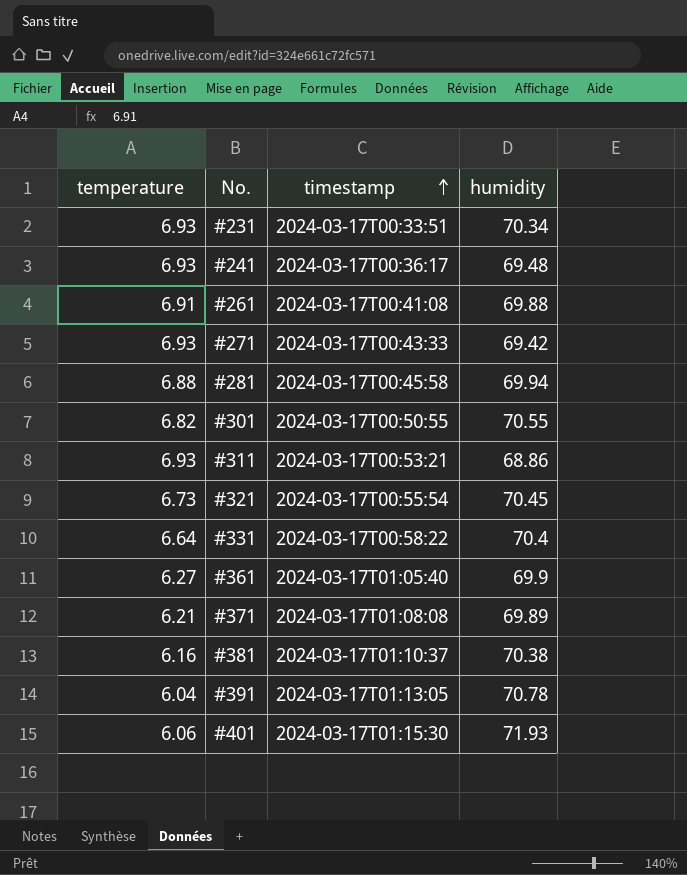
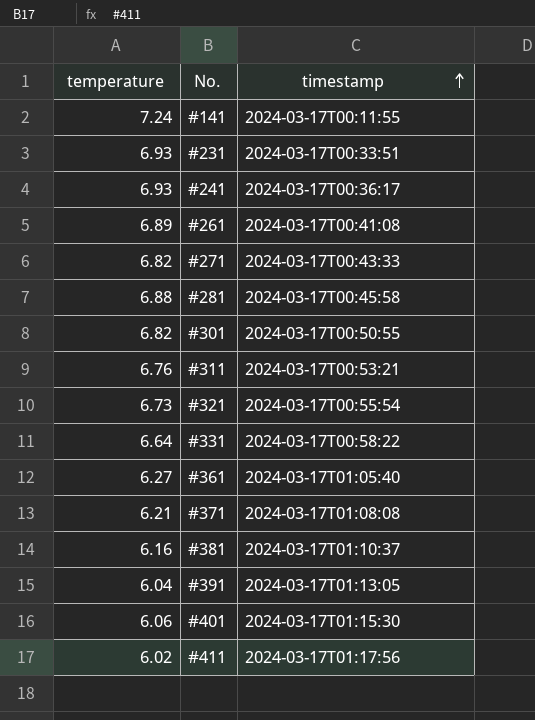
column humidity | position: 4 -> none
row #141: none -> 7.24 | 2024-03-17T00:11:55
#261 | temperature: 6.91 -> 6.89
#271 | temperature: 6.93 -> 6.82
#311 | temperature: 6.93 -> 6.76
row #411: none -> 6.02 | 2024-03-17T01:17:56

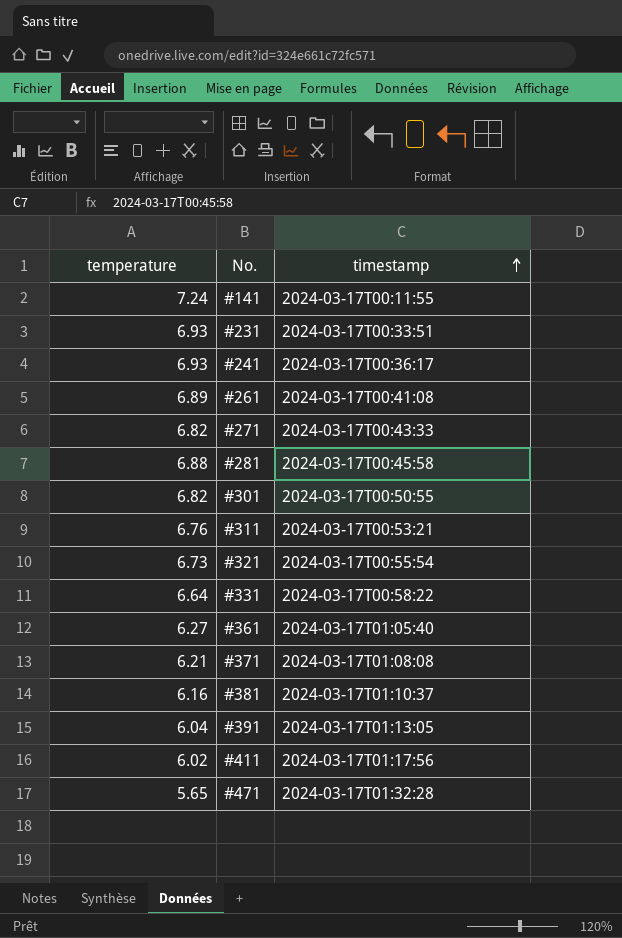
row #401: 6.06 | 2024-03-17T01:15:30 -> none
row #471: none -> 5.65 | 2024-03-17T01:32:28

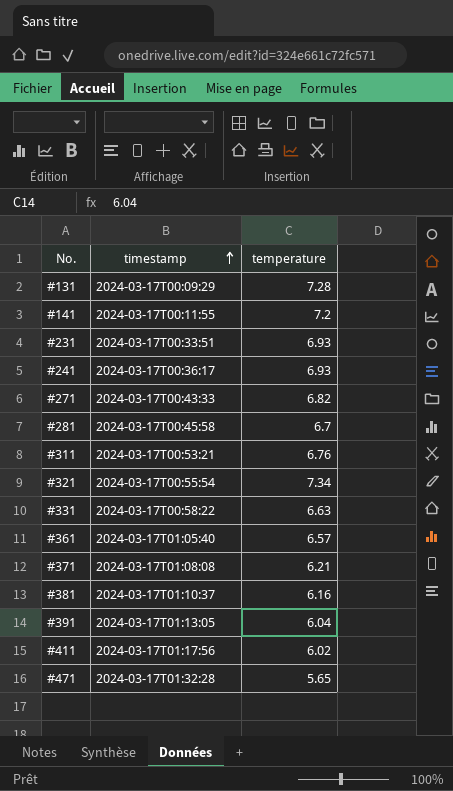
column temperature | position: 1 -> 3
row #261: 6.89 | 2024-03-17T00:41:08 -> none
row #301: 6.82 | 2024-03-17T00:50:55 -> none
row #131: none -> 2024-03-17T00:09:29 | 7.28
#141 | temperature: 7.24 -> 7.2
#281 | temperature: 6.88 -> 6.7
#321 | temperature: 6.73 -> 7.34
#331 | temperature: 6.64 -> 6.63
#361 | temperature: 6.27 -> 6.57

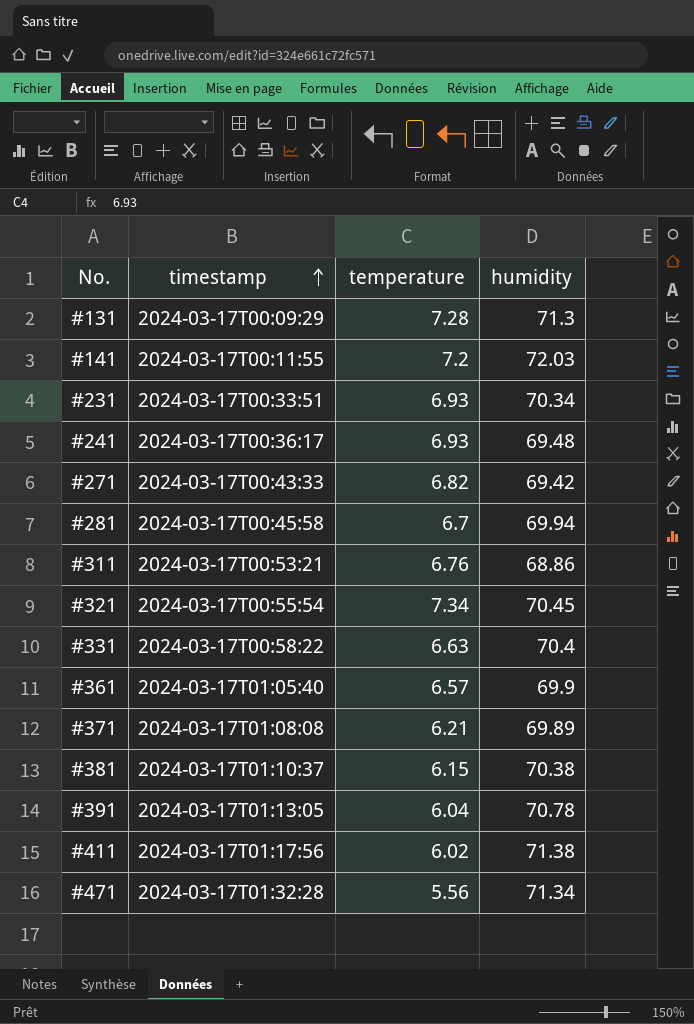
column humidity | position: none -> 4
#381 | temperature: 6.16 -> 6.15
#471 | temperature: 5.65 -> 5.56

